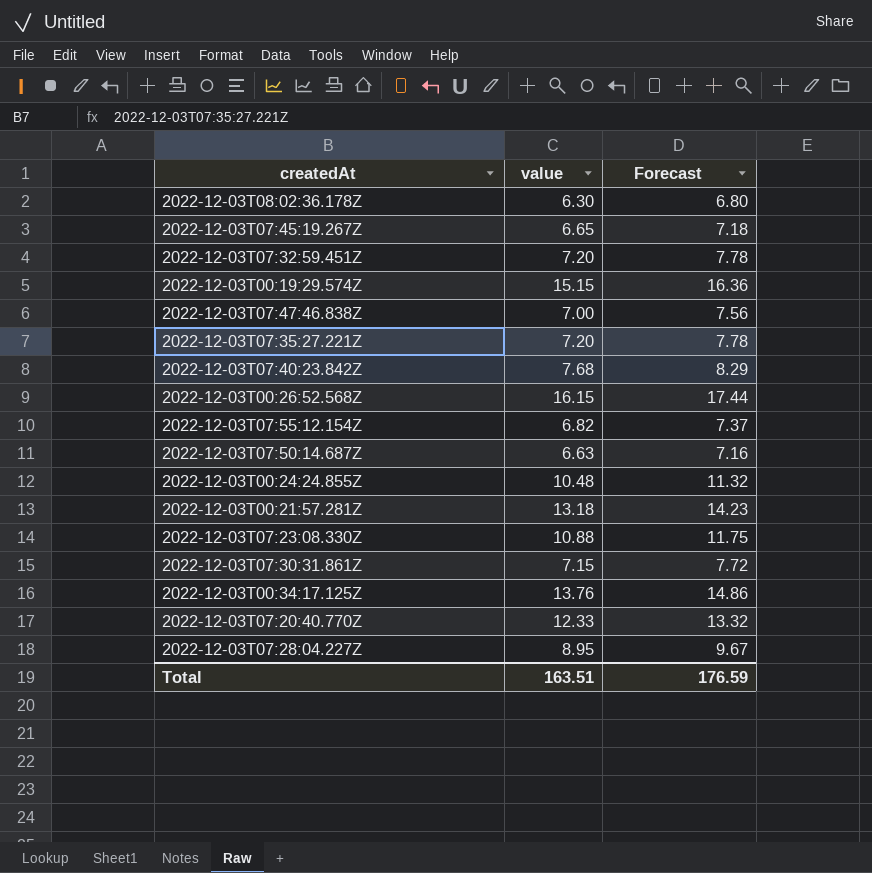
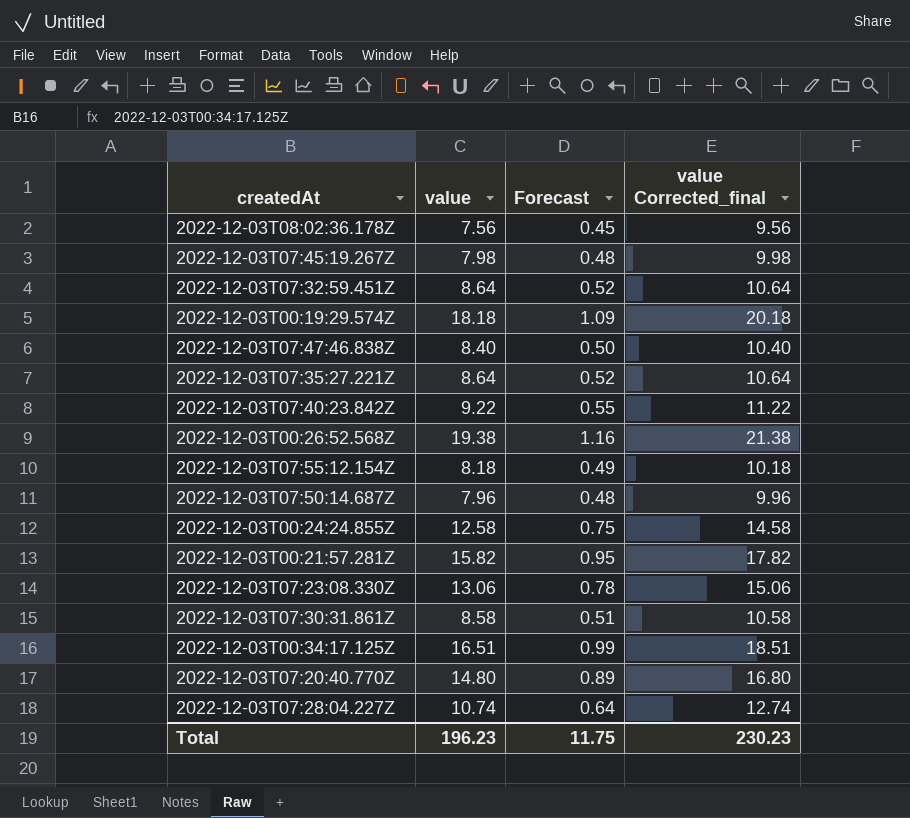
column Forecast | formula: [value] * 1.08 -> [value] * 0.06
column value Corrected_final | formula: none -> [value] + 2
2022-12-03T08:02:36.178Z | value: 6.30 -> 7.56
2022-12-03T07:45:19.267Z | value: 6.65 -> 7.98
2022-12-03T07:32:59.451Z | value: 7.20 -> 8.64
2022-12-03T00:19:29.574Z | value: 15.15 -> 18.18
2022-12-03T07:47:46.838Z | value: 7.00 -> 8.40
2022-12-03T07:35:27.221Z | value: 7.20 -> 8.64
2022-12-03T07:40:23.842Z | value: 7.68 -> 9.22
2022-12-03T00:26:52.568Z | value: 16.15 -> 19.38
2022-12-03T07:55:12.154Z | value: 6.82 -> 8.18
2022-12-03T07:50:14.687Z | value: 6.63 -> 7.96
2022-12-03T00:24:24.855Z | value: 10.48 -> 12.58
2022-12-03T00:21:57.281Z | value: 13.18 -> 15.82
2022-12-03T07:23:08.330Z | value: 10.88 -> 13.06
2022-12-03T07:30:31.861Z | value: 7.15 -> 8.58
2022-12-03T00:34:17.125Z | value: 13.76 -> 16.51
2022-12-03T07:20:40.770Z | value: 12.33 -> 14.80
2022-12-03T07:28:04.227Z | value: 8.95 -> 10.74
Total | value: 163.51 -> 196.23
Total | Forecast: 176.59 -> 11.75

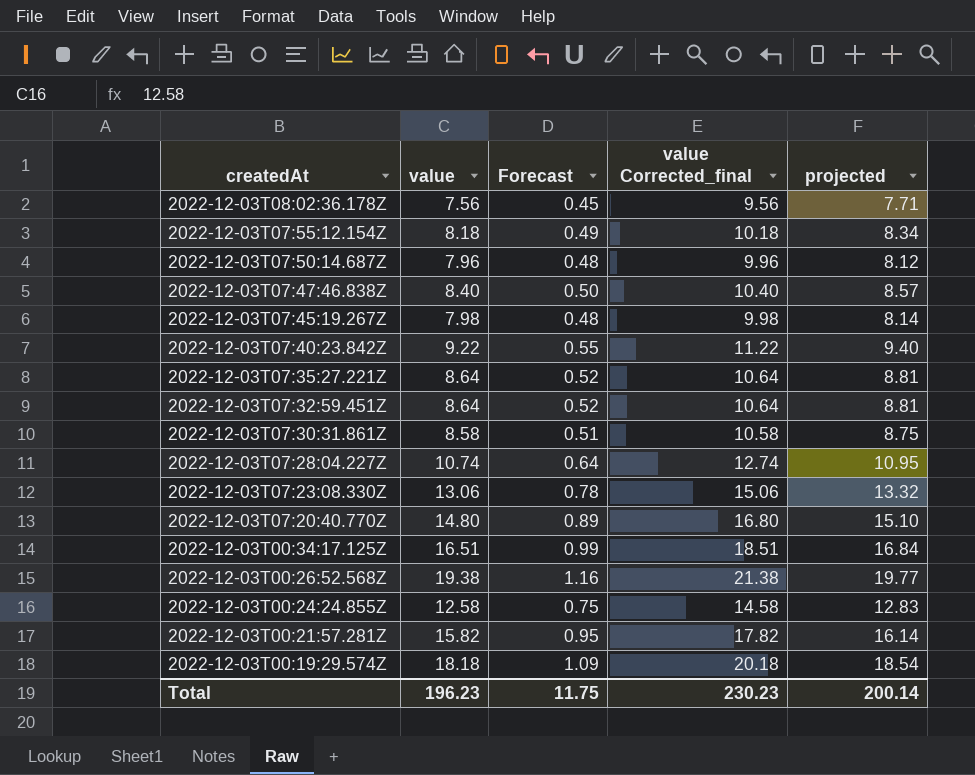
row order: none -> createdAt descending
column projected | formula: none -> [value] * 1.02

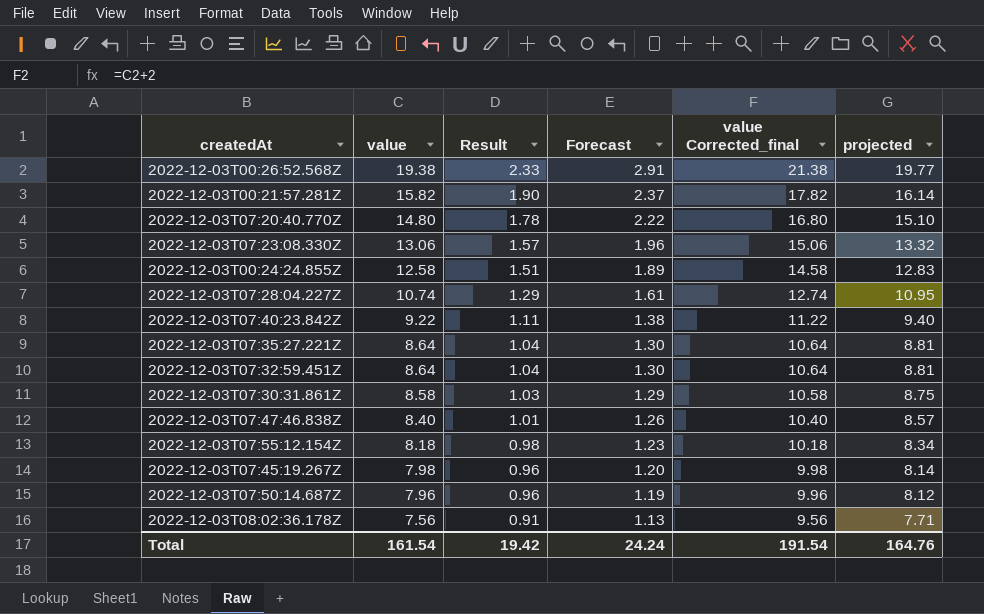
row order: createdAt descending -> value descending
column Result | formula: none -> [value] * 0.12
column Forecast | formula: [value] * 0.06 -> [value] * 0.15
row 2022-12-03T00:34:17.125Z: 16.51 | 0.99 | 18.51 | 16.84 -> none
row 2022-12-03T00:19:29.574Z: 18.18 | 1.09 | 20.18 | 18.54 -> none
Total | value: 196.23 -> 161.54
Total | Forecast: 11.75 -> 24.24
Total | value Corrected_final: 230.23 -> 191.54
Total | projected: 200.14 -> 164.76

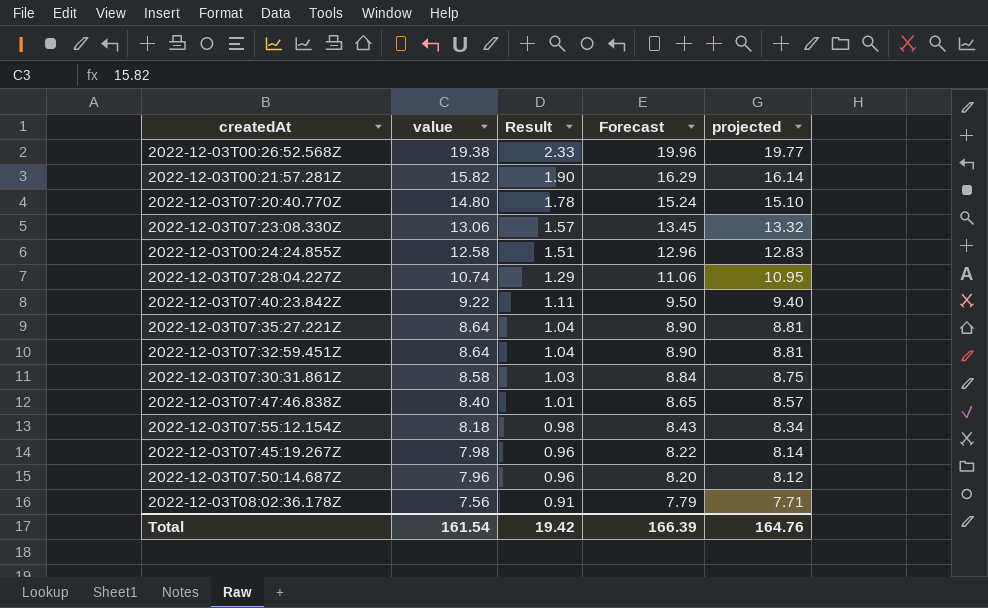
column value Corrected_final | formula: [value] + 2 -> none
column Forecast | formula: [value] * 0.15 -> [value] * 1.03
Total | Forecast: 24.24 -> 166.39

